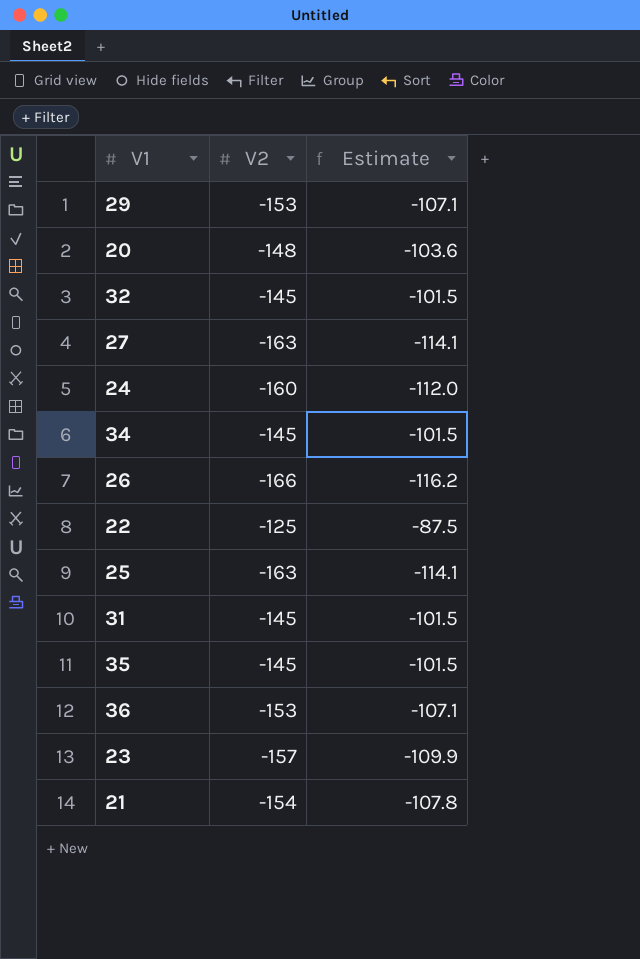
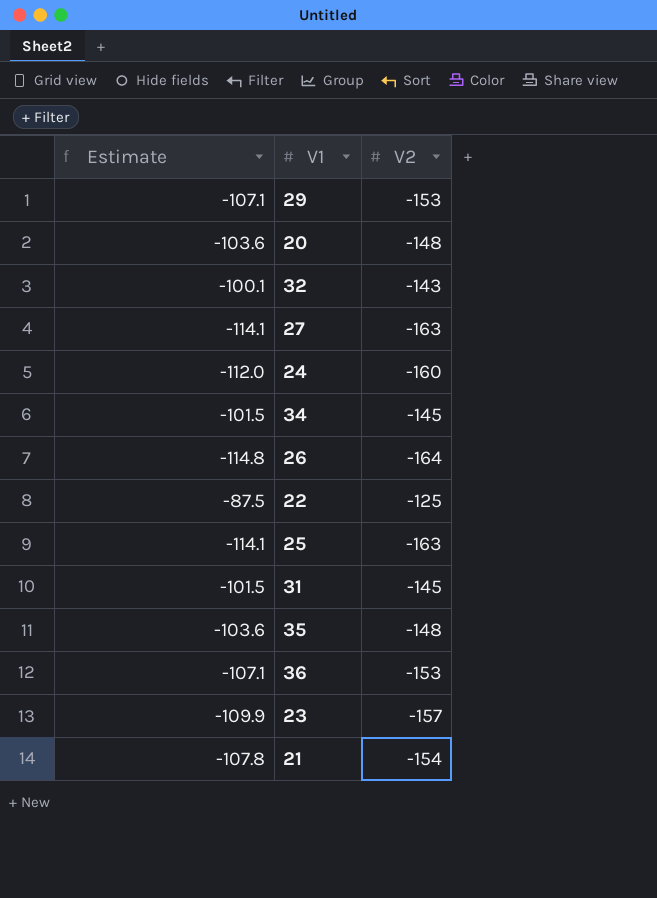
column Estimate | position: 3 -> 1
32 | Estimate: -101.5 -> -100.1
32 | V2: -145 -> -143
26 | Estimate: -116.2 -> -114.8
26 | V2: -166 -> -164
35 | Estimate: -101.5 -> -103.6
35 | V2: -145 -> -148

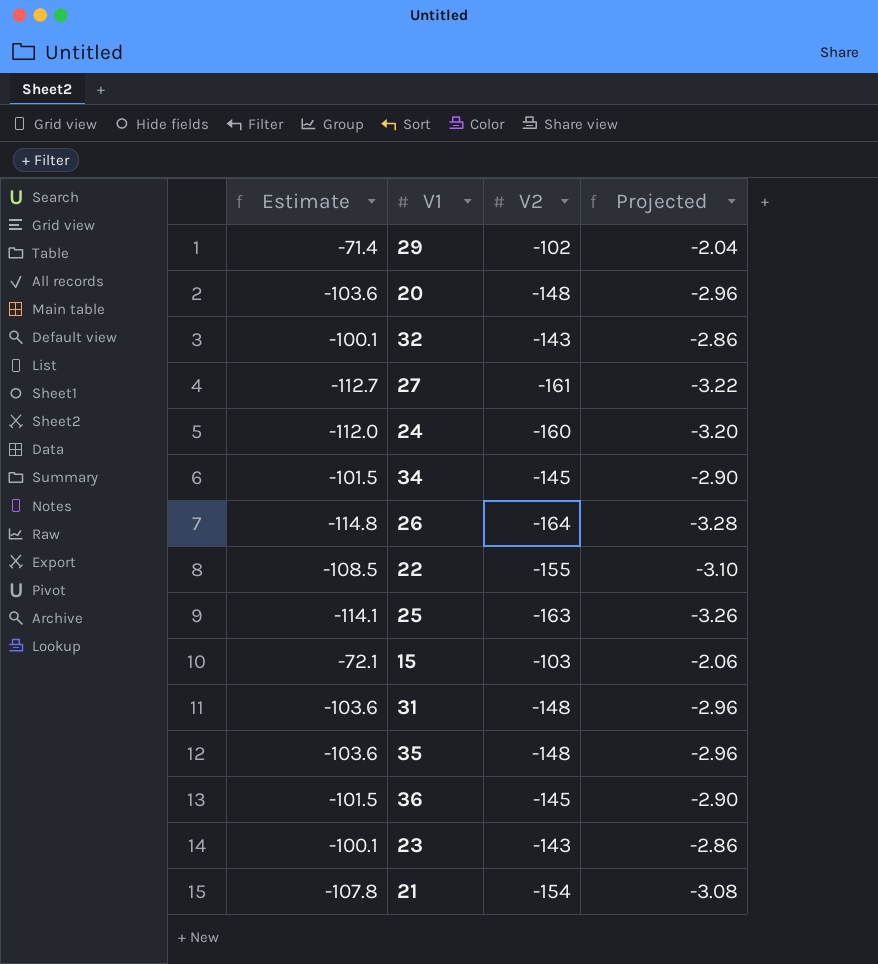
column Projected | formula: none -> [V2] * 0.02
29 | Estimate: -107.1 -> -71.4
29 | V2: -153 -> -102
27 | Estimate: -114.1 -> -112.7
27 | V2: -163 -> -161
22 | Estimate: -87.5 -> -108.5
22 | V2: -125 -> -155
row 15: none -> -72.1 | -103 | -2.06
31 | Estimate: -101.5 -> -103.6
31 | V2: -145 -> -148
36 | Estimate: -107.1 -> -101.5
36 | V2: -153 -> -145
23 | Estimate: -109.9 -> -100.1
23 | V2: -157 -> -143

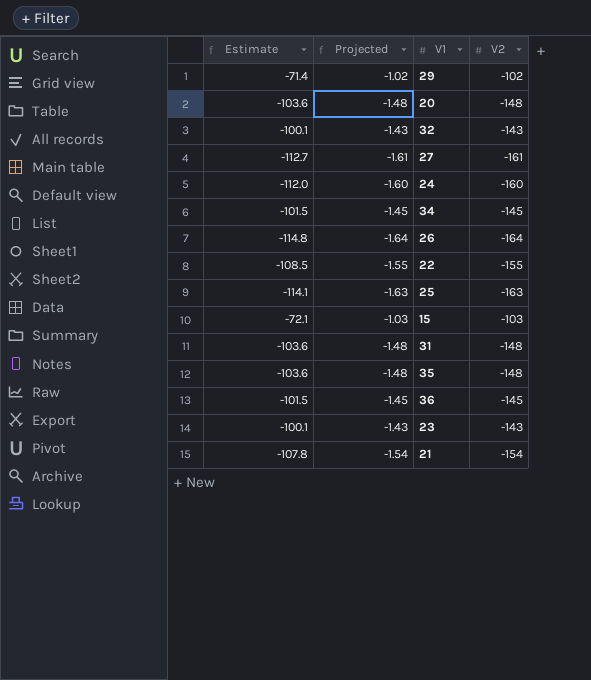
column Projected | formula: [V2] * 0.02 -> [V2] * 0.01
column Projected | position: 4 -> 2

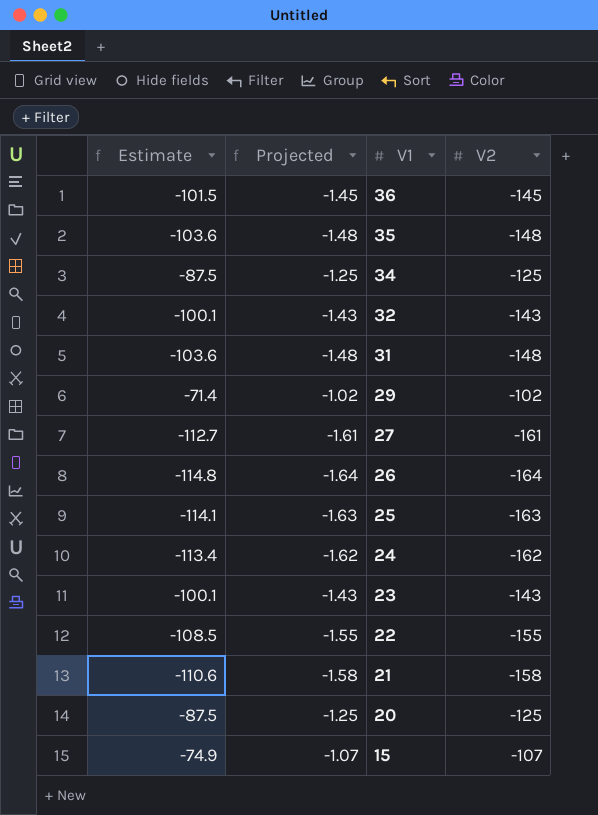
row order: none -> V1 descending
34 | Estimate: -101.5 -> -87.5
34 | Projected: -1.45 -> -1.25
34 | V2: -145 -> -125
24 | Estimate: -112.0 -> -113.4
24 | Projected: -1.60 -> -1.62
24 | V2: -160 -> -162
21 | Estimate: -107.8 -> -110.6
21 | Projected: -1.54 -> -1.58
21 | V2: -154 -> -158
20 | Estimate: -103.6 -> -87.5
20 | Projected: -1.48 -> -1.25
20 | V2: -148 -> -125
15 | Estimate: -72.1 -> -74.9
15 | Projected: -1.03 -> -1.07
15 | V2: -103 -> -107

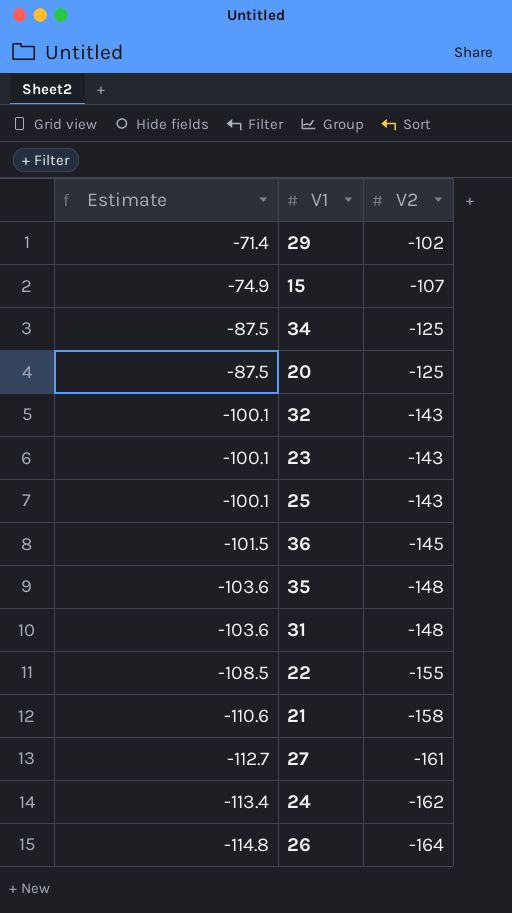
row order: V1 descending -> Estimate descending
column Projected | formula: [V2] * 0.01 -> none
25 | Estimate: -114.1 -> -100.1
25 | V2: -163 -> -143

